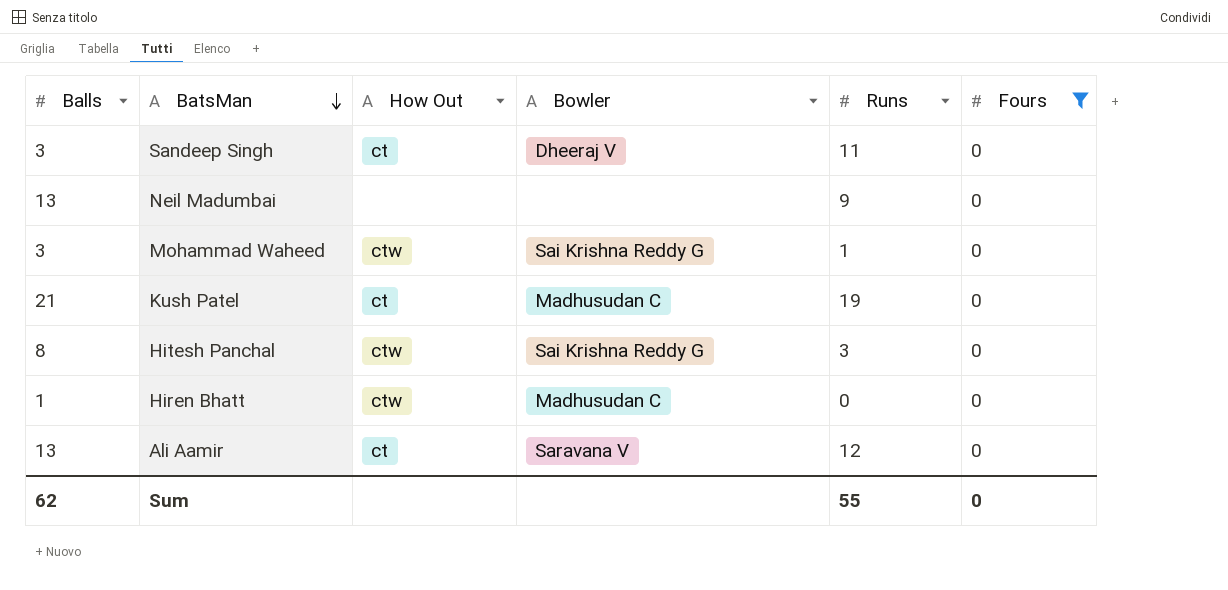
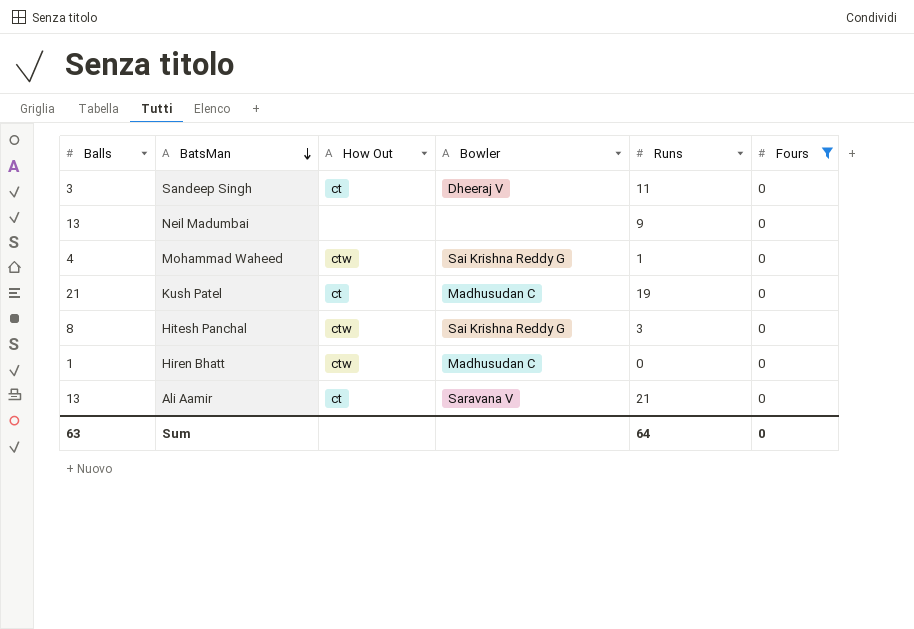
Mohammad Waheed | Balls: 3 -> 4
Ali Aamir | Runs: 12 -> 21
Sum | Balls: 62 -> 63
Sum | Runs: 55 -> 64

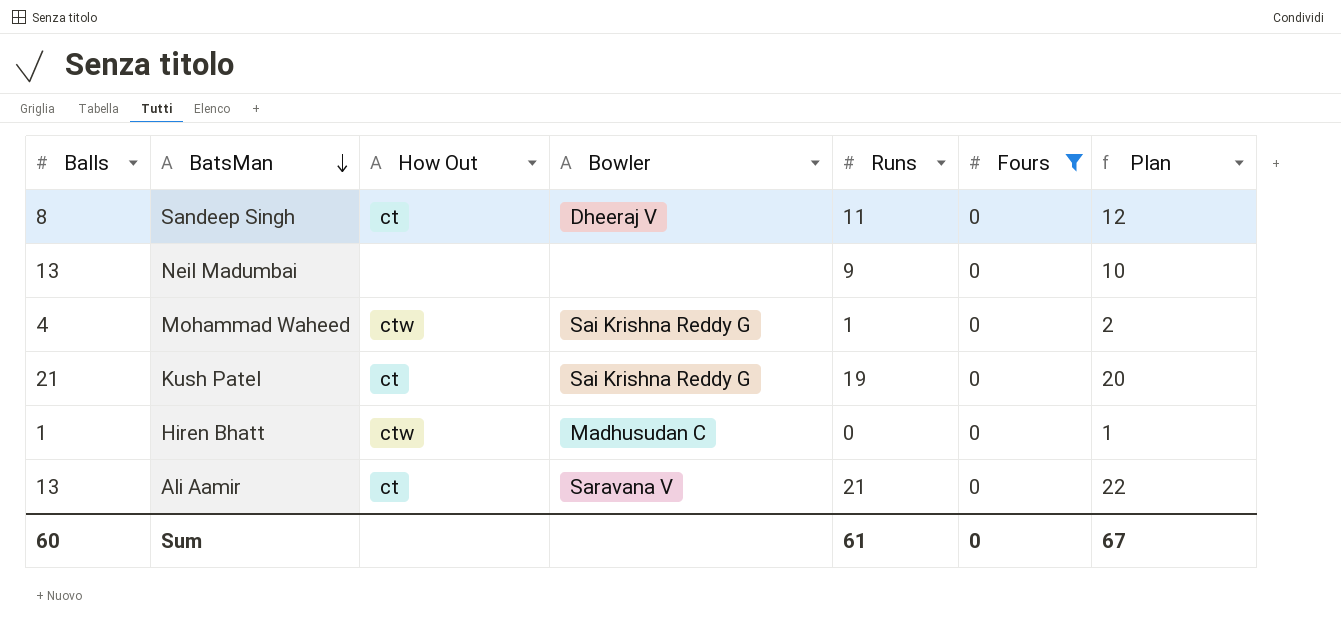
column Plan | formula: none -> [Runs] + 1
row Hitesh Panchal: 8 | ctw | Sai Krishna Reddy G | 3 | 0 -> none
Sandeep Singh | Balls: 3 -> 8
Kush Patel | Bowler: Madhusudan C -> Sai Krishna Reddy G
Sum | Balls: 63 -> 60
Sum | Runs: 64 -> 61

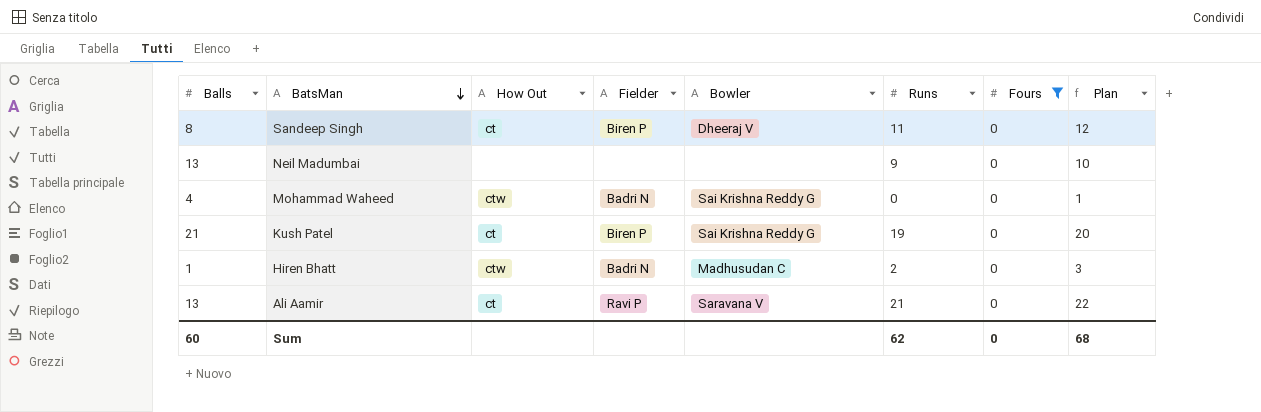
column Fielder | position: none -> 4
Mohammad Waheed | Runs: 1 -> 0
Mohammad Waheed | Plan: 2 -> 1
Hiren Bhatt | Runs: 0 -> 2
Hiren Bhatt | Plan: 1 -> 3
Sum | Runs: 61 -> 62
Sum | Plan: 67 -> 68

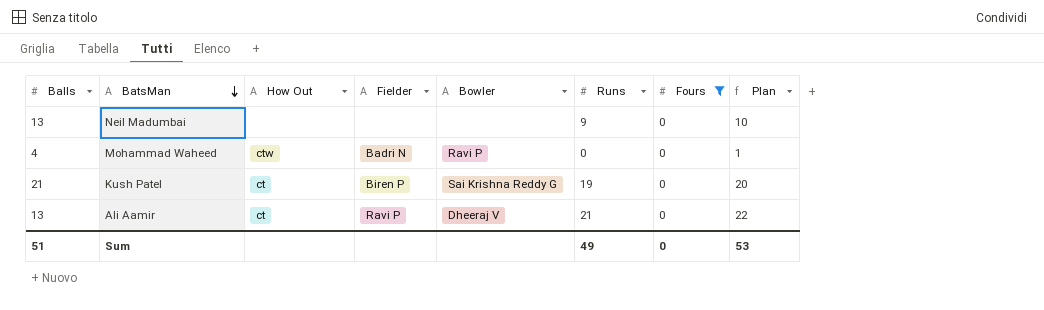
row Sandeep Singh: 8 | ct | Biren P | Dheeraj V | 11 | 0 | 12 -> none
row Hiren Bhatt: 1 | ctw | Badri N | Madhusudan C | 2 | 0 | 3 -> none
Mohammad Waheed | Bowler: Sai Krishna Reddy G -> Ravi P
Ali Aamir | Bowler: Saravana V -> Dheeraj V
Sum | Balls: 60 -> 51
Sum | Runs: 62 -> 49
Sum | Plan: 68 -> 53

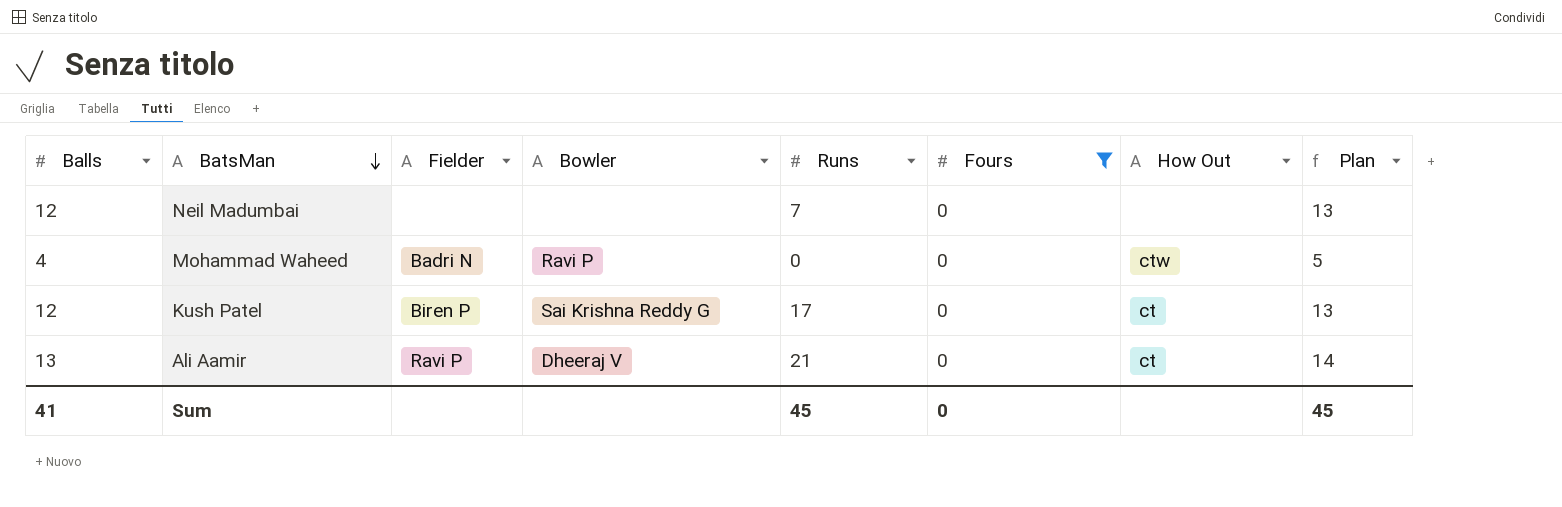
column How Out | position: 3 -> 7
column Plan | formula: [Runs] + 1 -> [Balls] + 1
Neil Madumbai | Balls: 13 -> 12
Neil Madumbai | Runs: 9 -> 7
Kush Patel | Balls: 21 -> 12
Kush Patel | Runs: 19 -> 17
Sum | Balls: 51 -> 41
Sum | Runs: 49 -> 45
Sum | Plan: 53 -> 45

